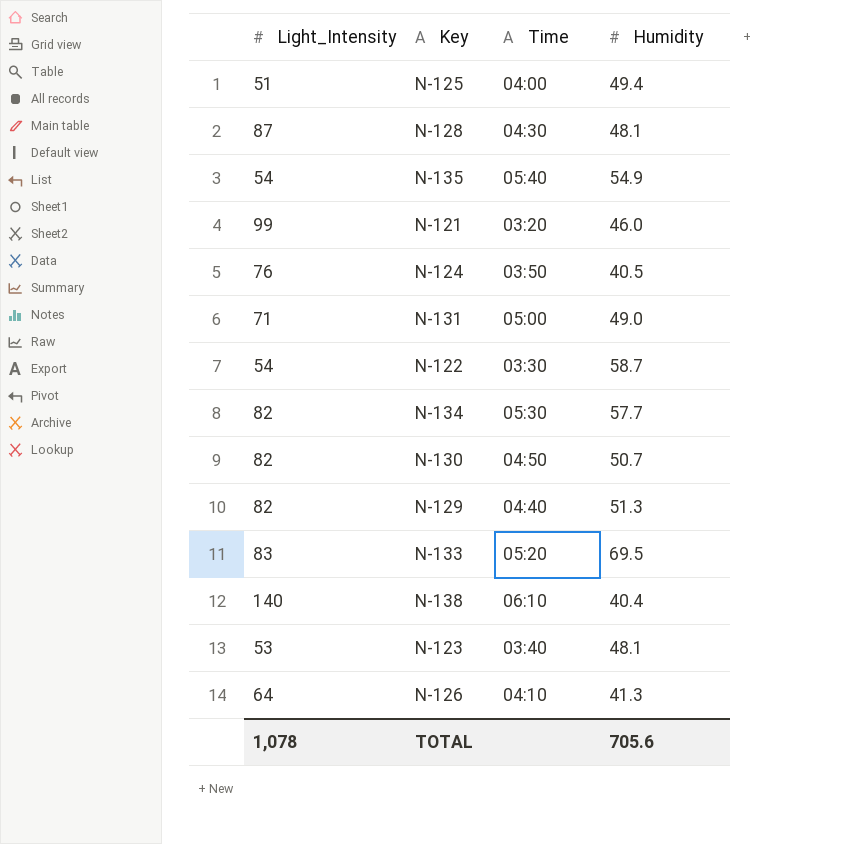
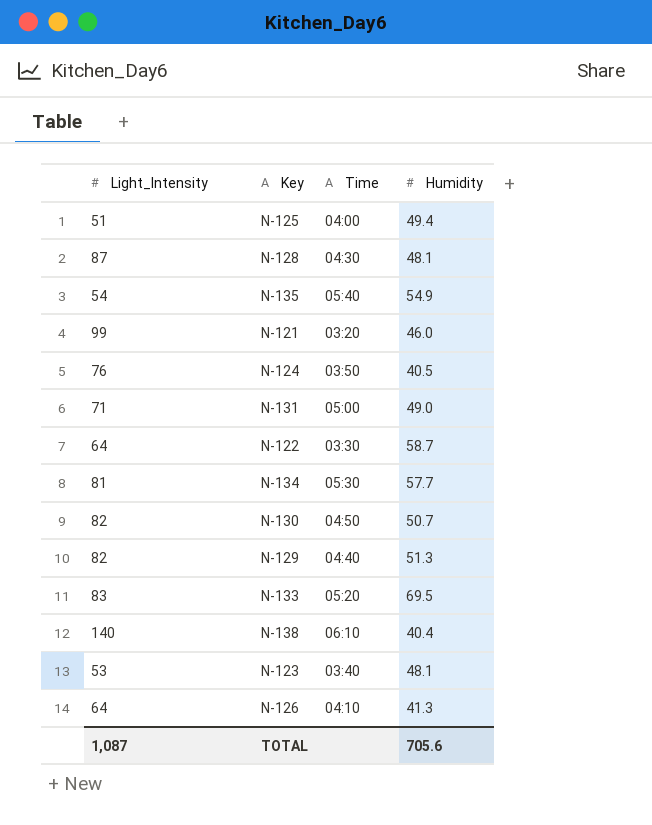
N-122 | Light_Intensity: 54 -> 64
N-134 | Light_Intensity: 82 -> 81
TOTAL | Light_Intensity: 1,078 -> 1,087

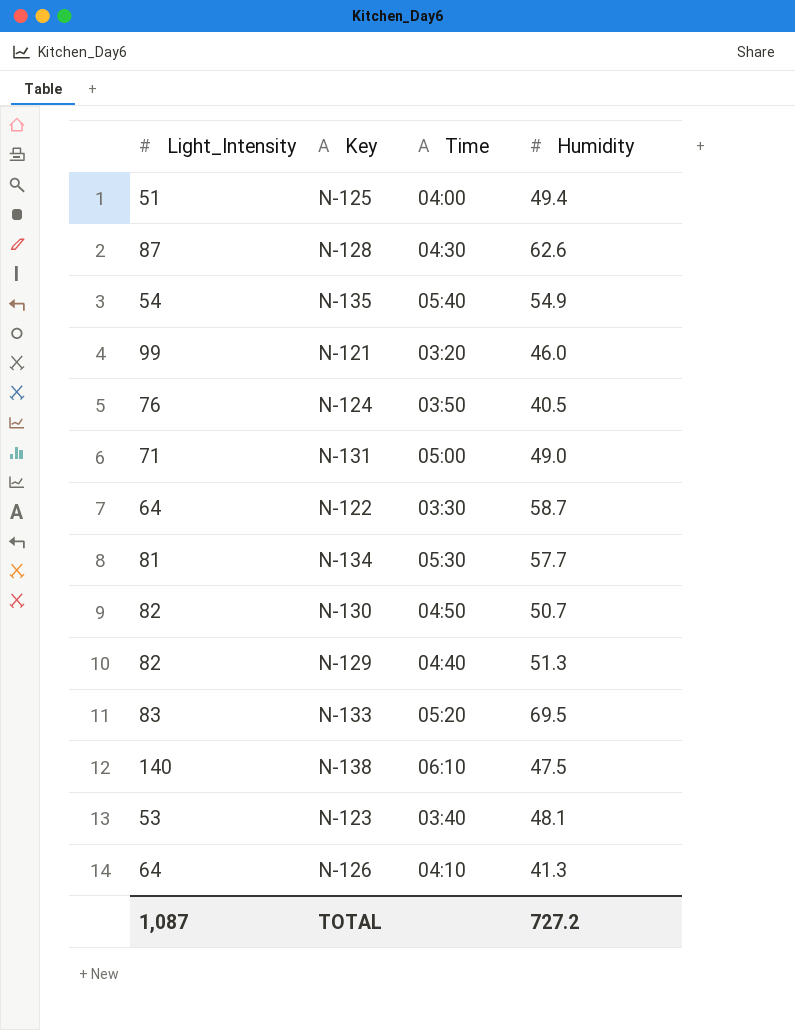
N-128 | Humidity: 48.1 -> 62.6
N-138 | Humidity: 40.4 -> 47.5
TOTAL | Humidity: 705.6 -> 727.2

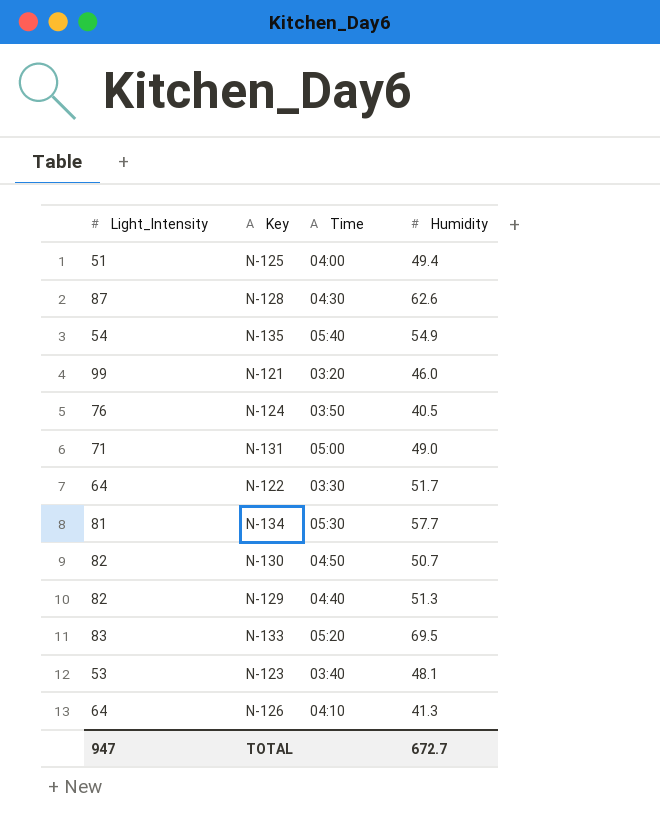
row N-138: 140 | 06:10 | 47.5 -> none
N-122 | Humidity: 58.7 -> 51.7
TOTAL | Light_Intensity: 1,087 -> 947
TOTAL | Humidity: 727.2 -> 672.7

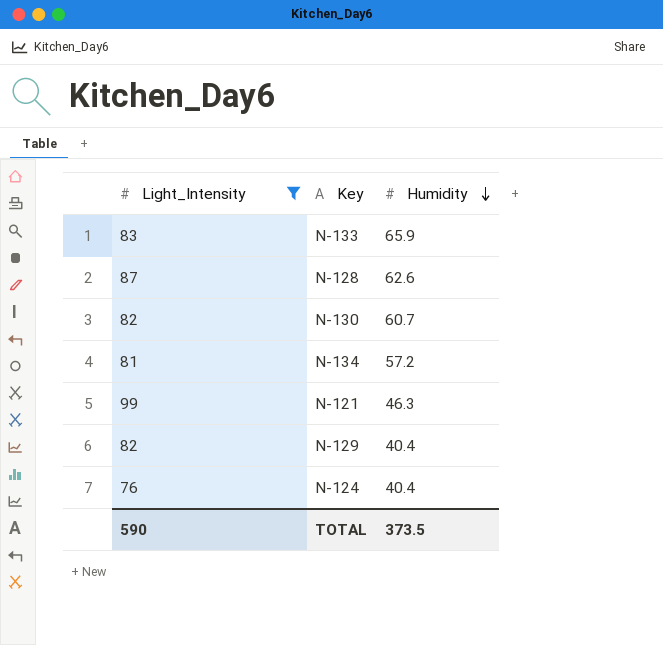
filter: none -> Light_Intensity >= 76
row order: none -> Humidity descending
column Time | position: 3 -> none
N-133 | Humidity: 69.5 -> 65.9
N-130 | Humidity: 50.7 -> 60.7
N-134 | Humidity: 57.7 -> 57.2
N-121 | Humidity: 46.0 -> 46.3
N-129 | Humidity: 51.3 -> 40.4
N-124 | Humidity: 40.5 -> 40.4
TOTAL | Light_Intensity: 947 -> 590
TOTAL | Humidity: 672.7 -> 373.5

